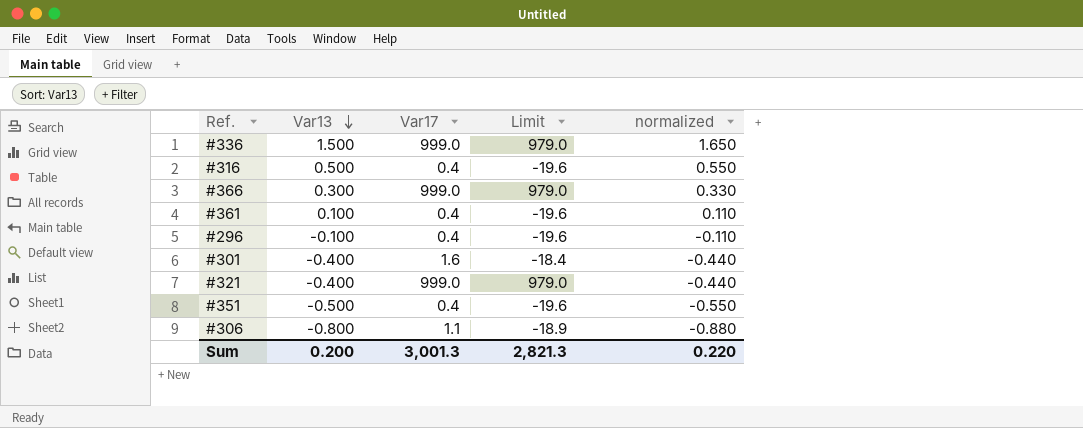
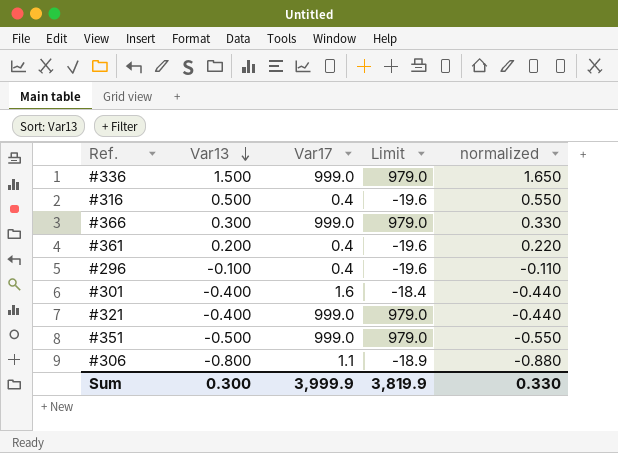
#361 | Var13: 0.100 -> 0.200
#361 | normalized: 0.110 -> 0.220
#351 | Var17: 0.4 -> 999.0
#351 | Limit: -19.6 -> 979.0
Sum | Var13: 0.200 -> 0.300
Sum | Var17: 3,001.3 -> 3,999.9
Sum | Limit: 2,821.3 -> 3,819.9
Sum | normalized: 0.220 -> 0.330

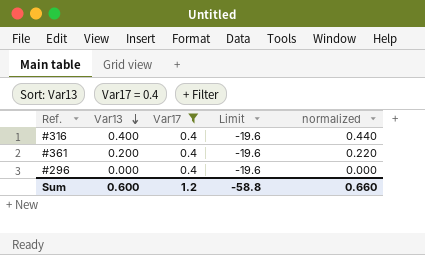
filter: none -> Var17 = 0.4
#316 | Var13: 0.500 -> 0.400
#316 | normalized: 0.550 -> 0.440
#296 | Var13: -0.100 -> 0.000
#296 | normalized: -0.110 -> 0.000
Sum | Var13: 0.300 -> 0.600
Sum | Var17: 3,999.9 -> 1.2
Sum | Limit: 3,819.9 -> -58.8
Sum | normalized: 0.330 -> 0.660

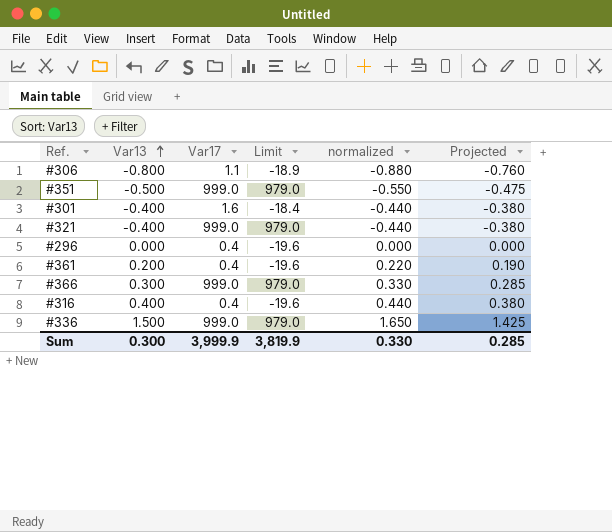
filter: Var17 = 0.4 -> none
row order: Var13 descending -> Var13 ascending
column Projected | formula: none -> [Var13] * 0.95
Sum | Var13: 0.600 -> 0.300
Sum | Var17: 1.2 -> 3,999.9
Sum | Limit: -58.8 -> 3,819.9
Sum | normalized: 0.660 -> 0.330

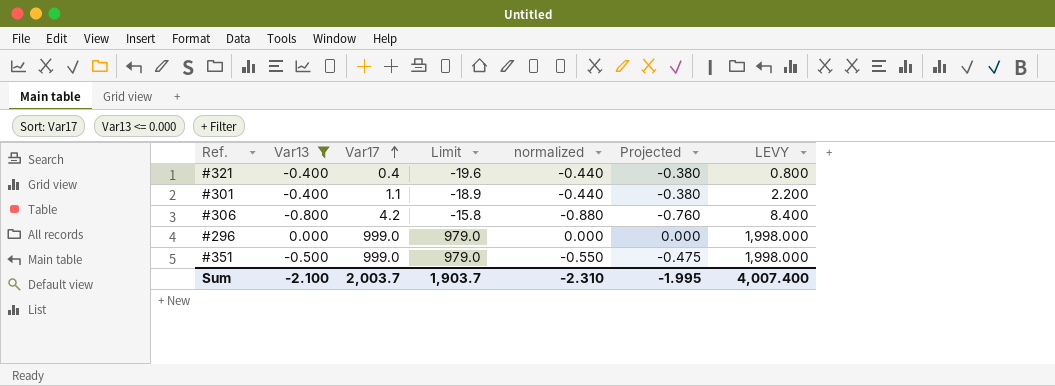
filter: none -> Var13 <= 0.000
row order: Var13 ascending -> Var17 ascending
column LEVY | formula: none -> [Var17] * 2
#321 | Var17: 999.0 -> 0.4
#321 | Limit: 979.0 -> -19.6
#301 | Var17: 1.6 -> 1.1
#301 | Limit: -18.4 -> -18.9
#306 | Var17: 1.1 -> 4.2
#306 | Limit: -18.9 -> -15.8
#296 | Var17: 0.4 -> 999.0
#296 | Limit: -19.6 -> 979.0
Sum | Var13: 0.300 -> -2.100
Sum | Var17: 3,999.9 -> 2,003.7
Sum | Limit: 3,819.9 -> 1,903.7
Sum | normalized: 0.330 -> -2.310
Sum | Projected: 0.285 -> -1.995

